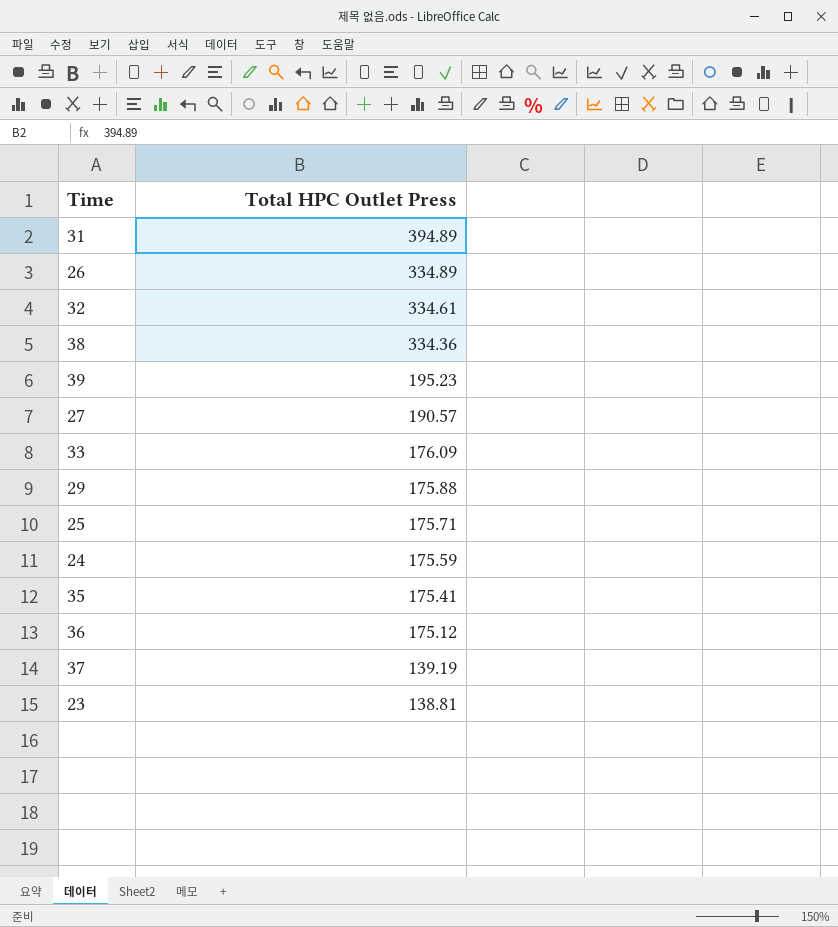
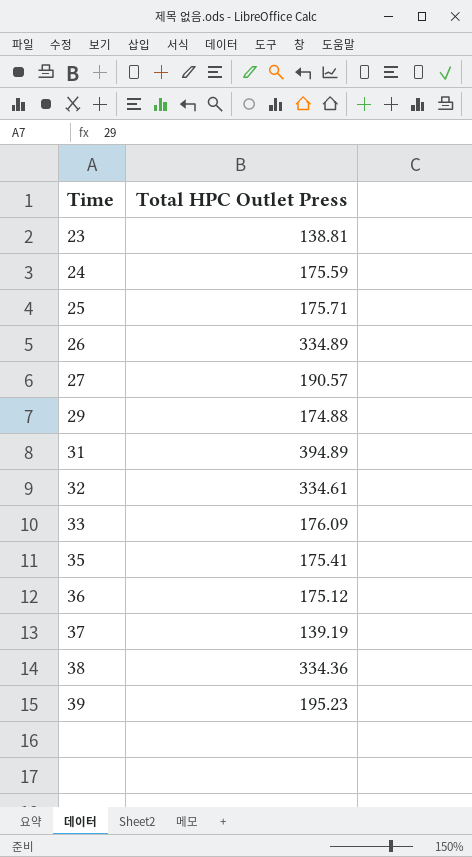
row order: Total HPC Outlet Press descending -> Time ascending
29 | Total HPC Outlet Press: 175.88 -> 174.88

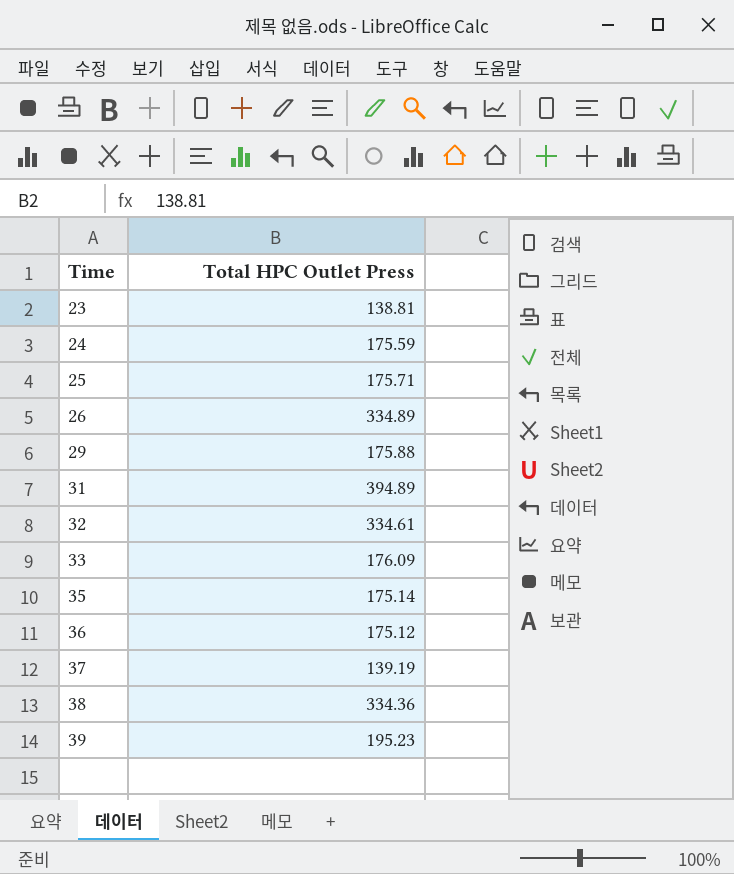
row 27: 190.57 -> none
29 | Total HPC Outlet Press: 174.88 -> 175.88
35 | Total HPC Outlet Press: 175.41 -> 175.14

